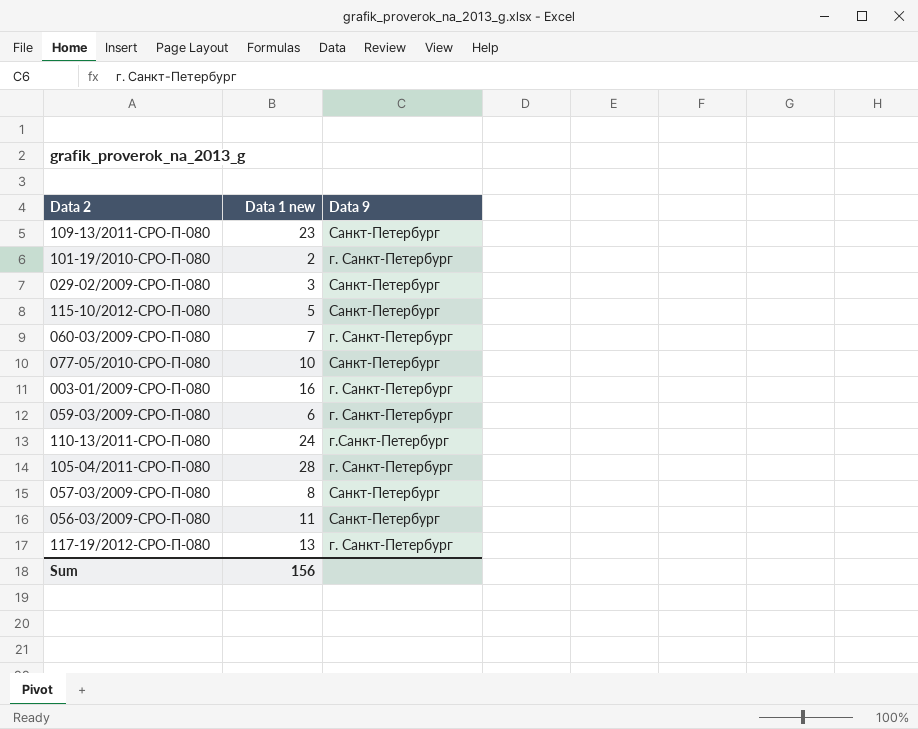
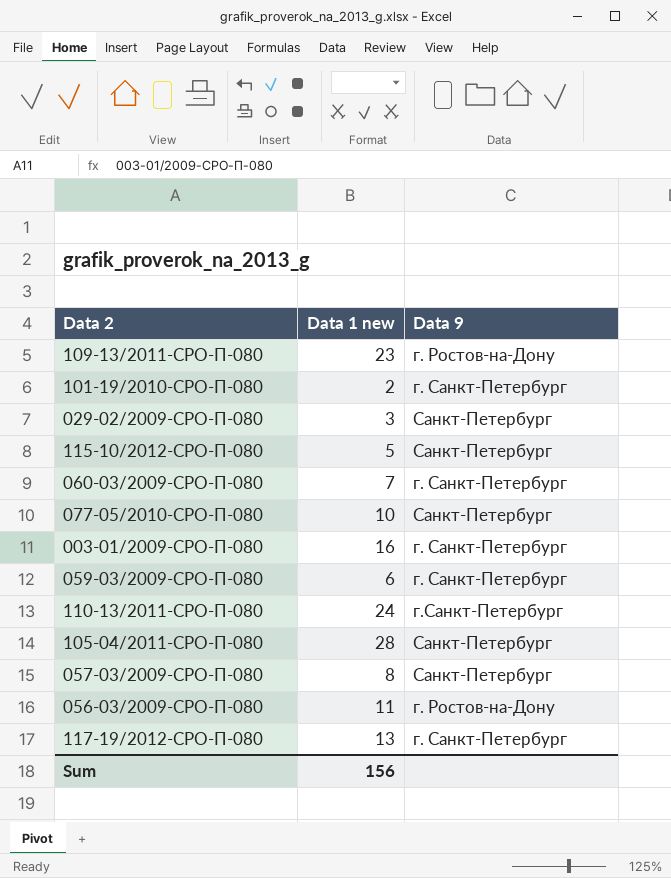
109-13/2011-СРО-П-080 | Data 9: Санкт-Петербург -> г. Ростов-на-Дону
105-04/2011-СРО-П-080 | Data 9: г. Санкт-Петербург -> Санкт-Петербург
056-03/2009-СРО-П-080 | Data 9: Санкт-Петербург -> г. Ростов-на-Дону

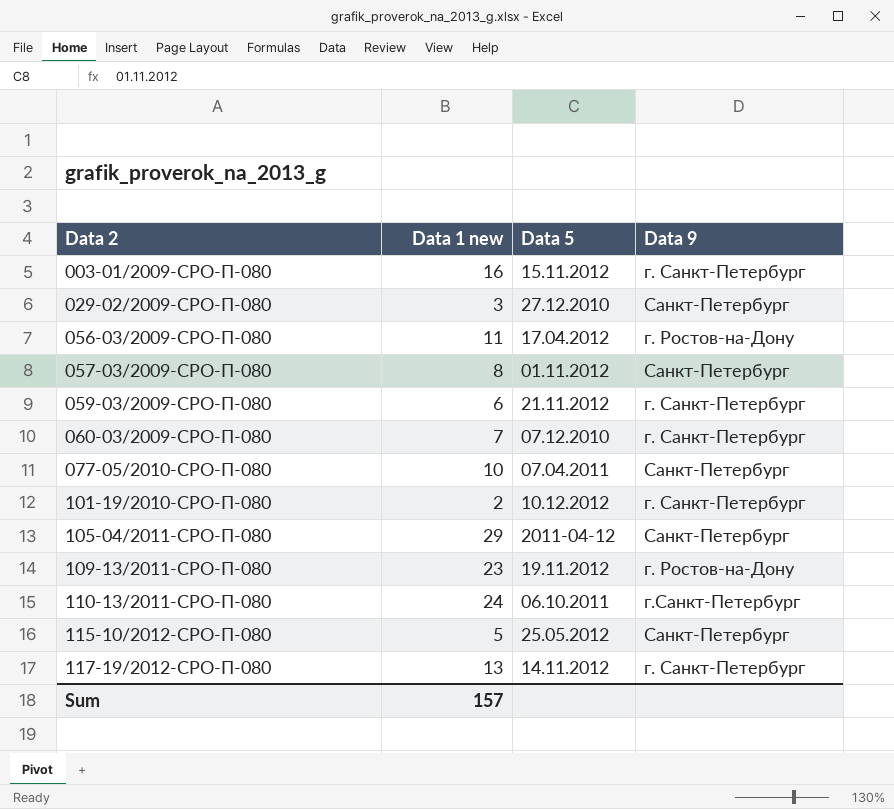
row order: none -> Data 2 ascending
column Data 5 | position: none -> 3
105-04/2011-СРО-П-080 | Data 1 new: 28 -> 29
Sum | Data 1 new: 156 -> 157

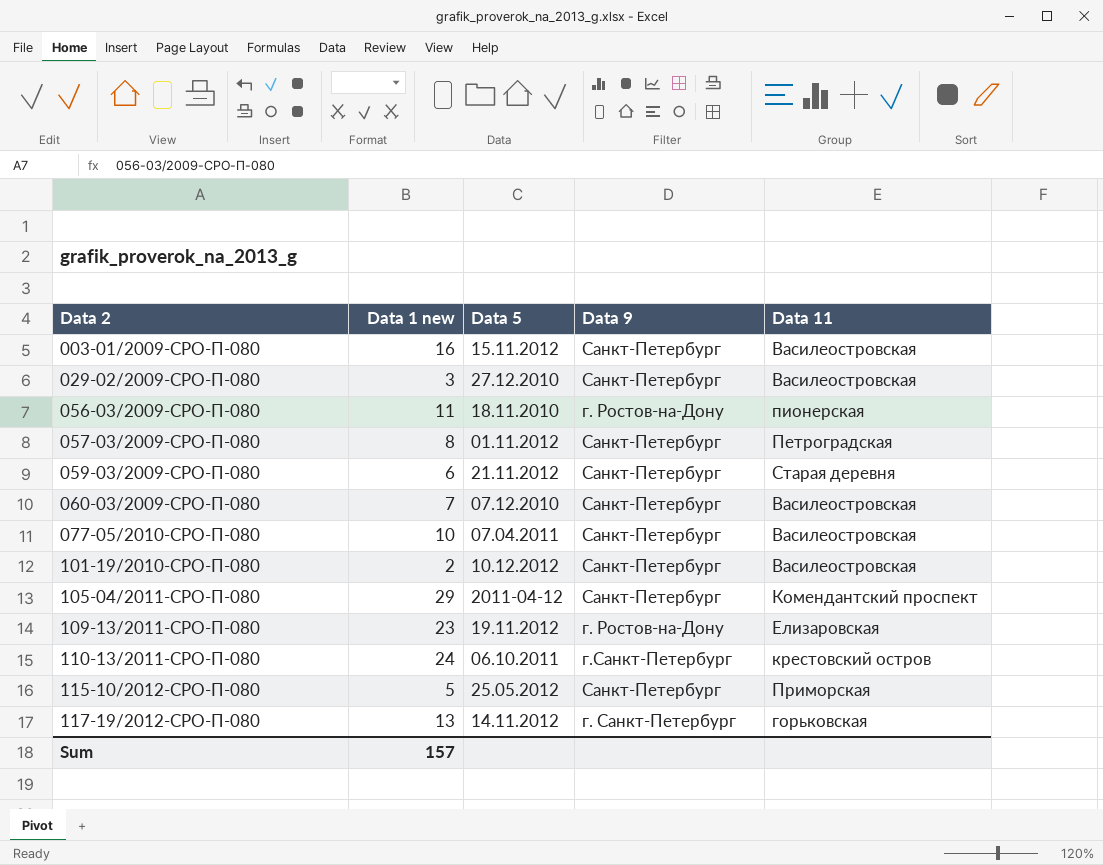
column Data 11 | position: none -> 5
003-01/2009-СРО-П-080 | Data 9: г. Санкт-Петербург -> Санкт-Петербург
056-03/2009-СРО-П-080 | Data 5: 17.04.2012 -> 18.11.2010
059-03/2009-СРО-П-080 | Data 9: г. Санкт-Петербург -> Санкт-Петербург
060-03/2009-СРО-П-080 | Data 9: г. Санкт-Петербург -> Санкт-Петербург
101-19/2010-СРО-П-080 | Data 9: г. Санкт-Петербург -> Санкт-Петербург

